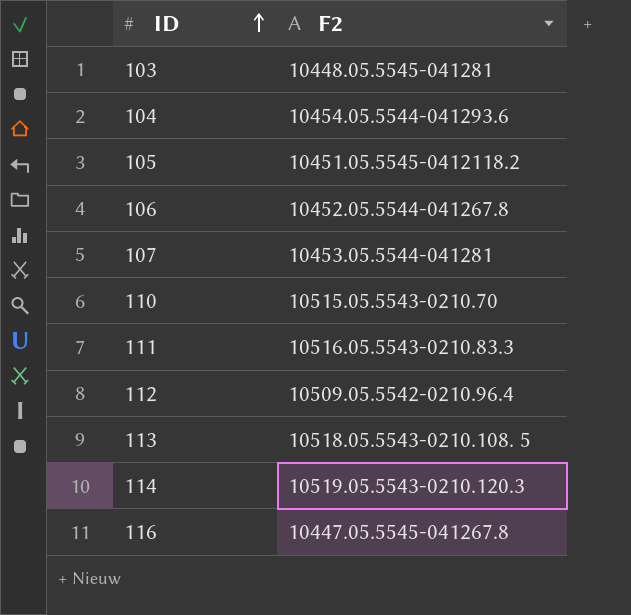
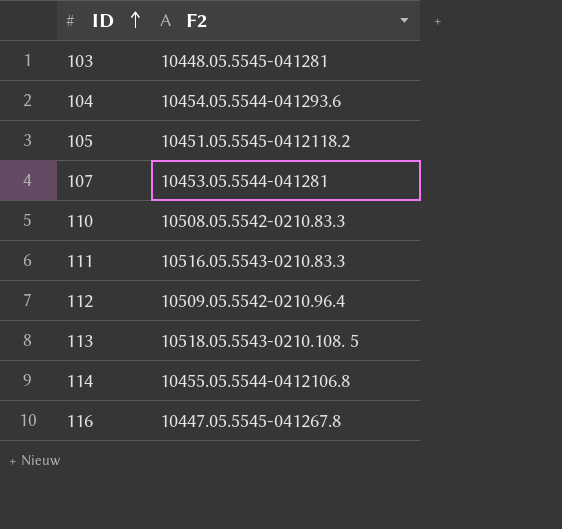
row 106: 10452.05.5544-041267.8 -> none
110 | F2: 10515.05.5543-0210.70 -> 10508.05.5542-0210.83.3
114 | F2: 10519.05.5543-0210.120.3 -> 10455.05.5544-0412106.8

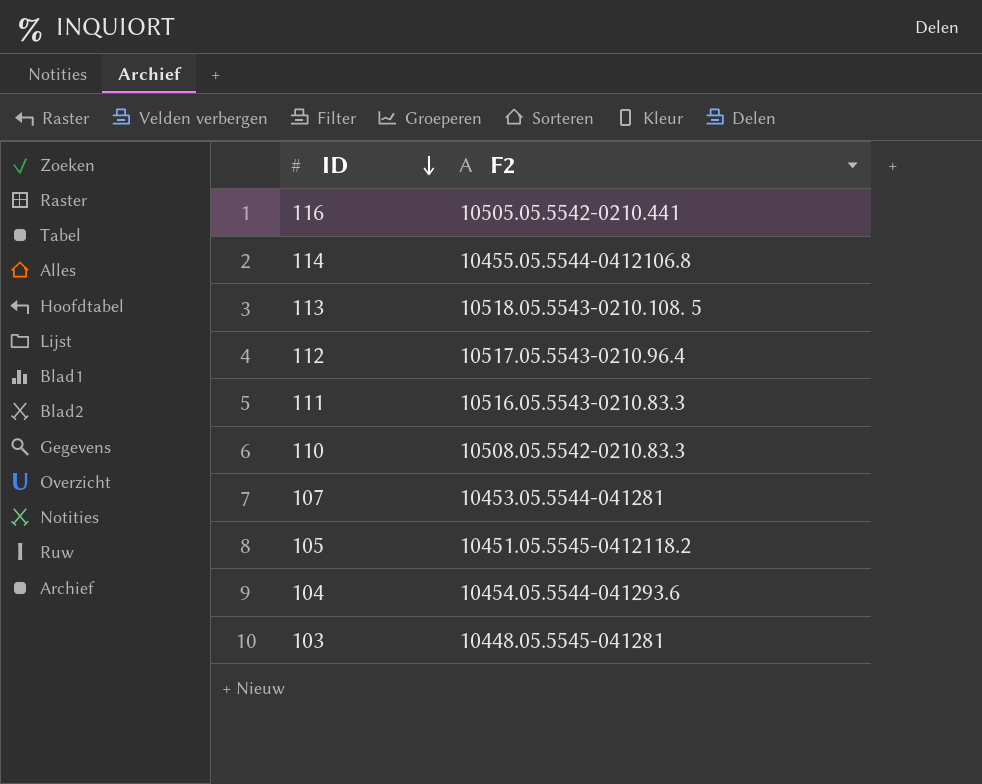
row order: ID ascending -> ID descending
116 | F2: 10447.05.5545-041267.8 -> 10505.05.5542-0210.441
112 | F2: 10509.05.5542-0210.96.4 -> 10517.05.5543-0210.96.4

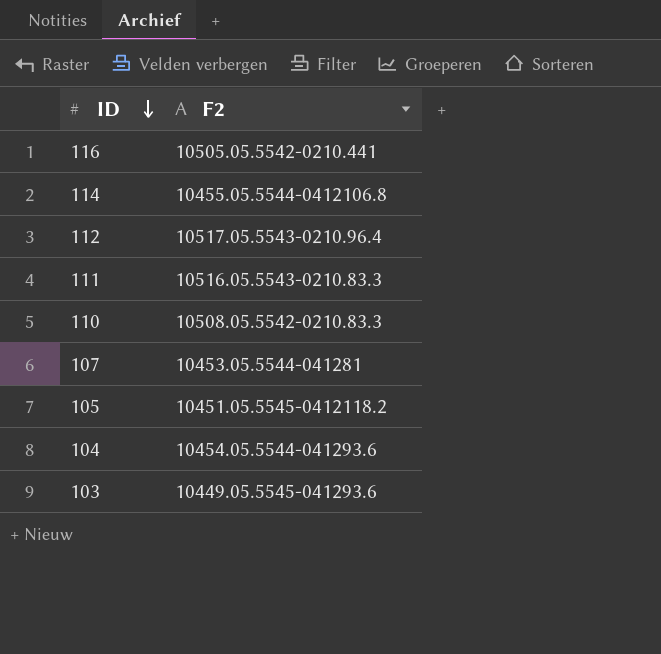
row 113: 10518.05.5543-0210.108. 5 -> none
103 | F2: 10448.05.5545-041281 -> 10449.05.5545-041293.6

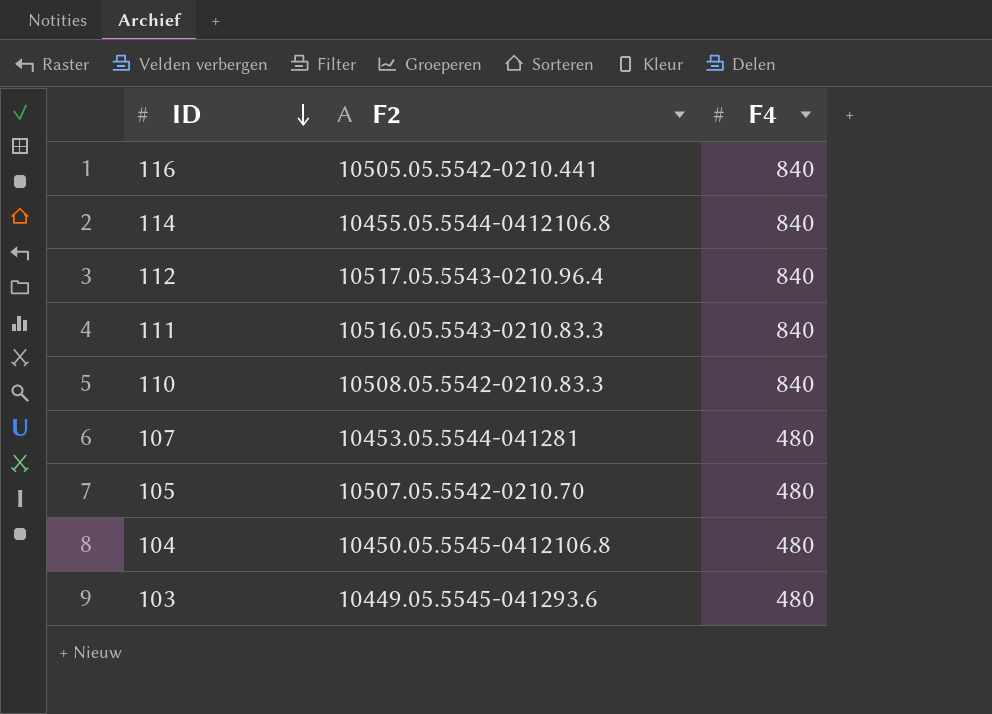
column F4 | position: none -> 3
105 | F2: 10451.05.5545-0412118.2 -> 10507.05.5542-0210.70
104 | F2: 10454.05.5544-041293.6 -> 10450.05.5545-0412106.8

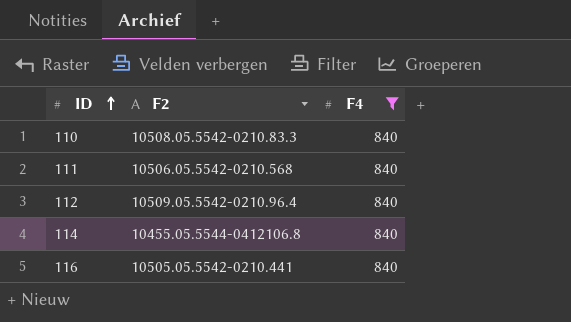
filter: none -> F4 = 840
row order: ID descending -> ID ascending
111 | F2: 10516.05.5543-0210.83.3 -> 10506.05.5542-0210.568
112 | F2: 10517.05.5543-0210.96.4 -> 10509.05.5542-0210.96.4

